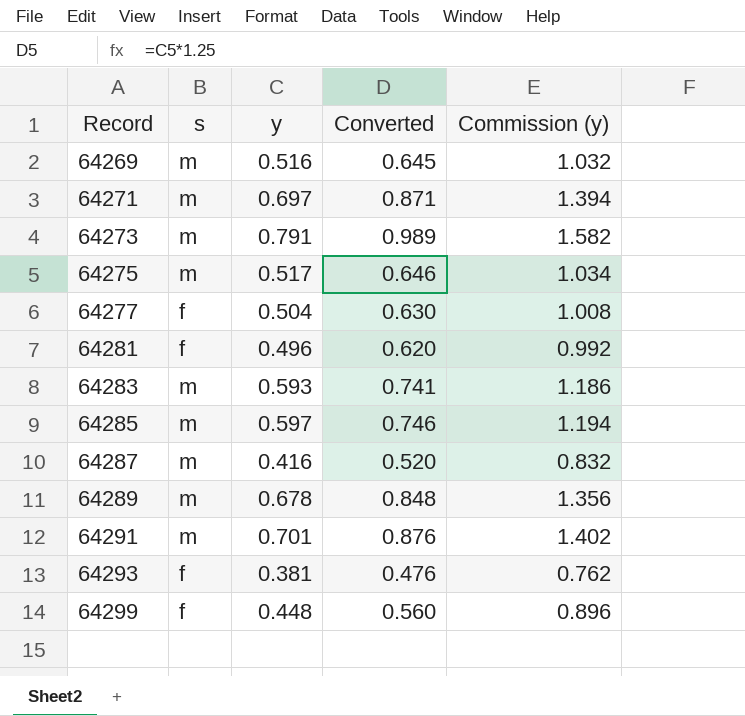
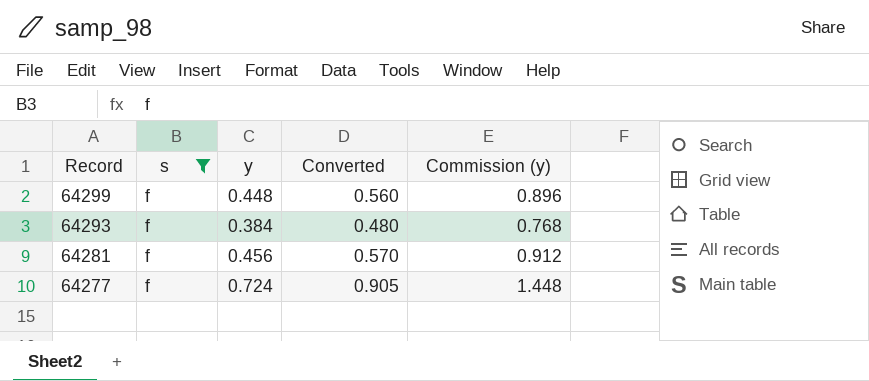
filter: none -> s = f
row order: Record ascending -> Record descending
64293 | y: 0.381 -> 0.384
64293 | Converted: 0.476 -> 0.480
64293 | Commission (y): 0.762 -> 0.768
64281 | y: 0.496 -> 0.456
64281 | Converted: 0.620 -> 0.570
64281 | Commission (y): 0.992 -> 0.912
64277 | y: 0.504 -> 0.724
64277 | Converted: 0.630 -> 0.905
64277 | Commission (y): 1.008 -> 1.448

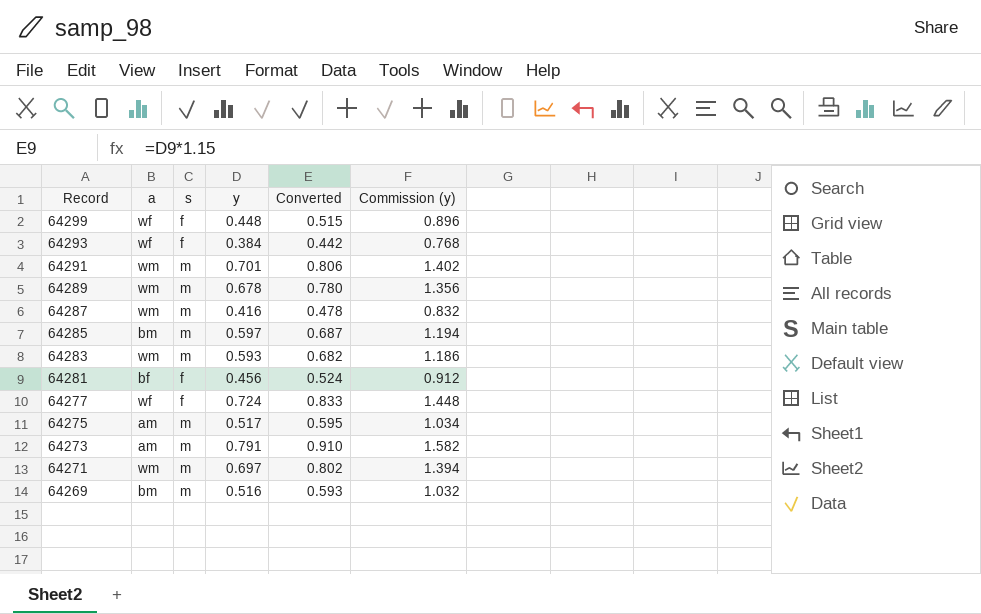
filter: s = f -> none
column a | position: none -> 2
column Converted | formula: [y] * 1.25 -> [y] * 1.15

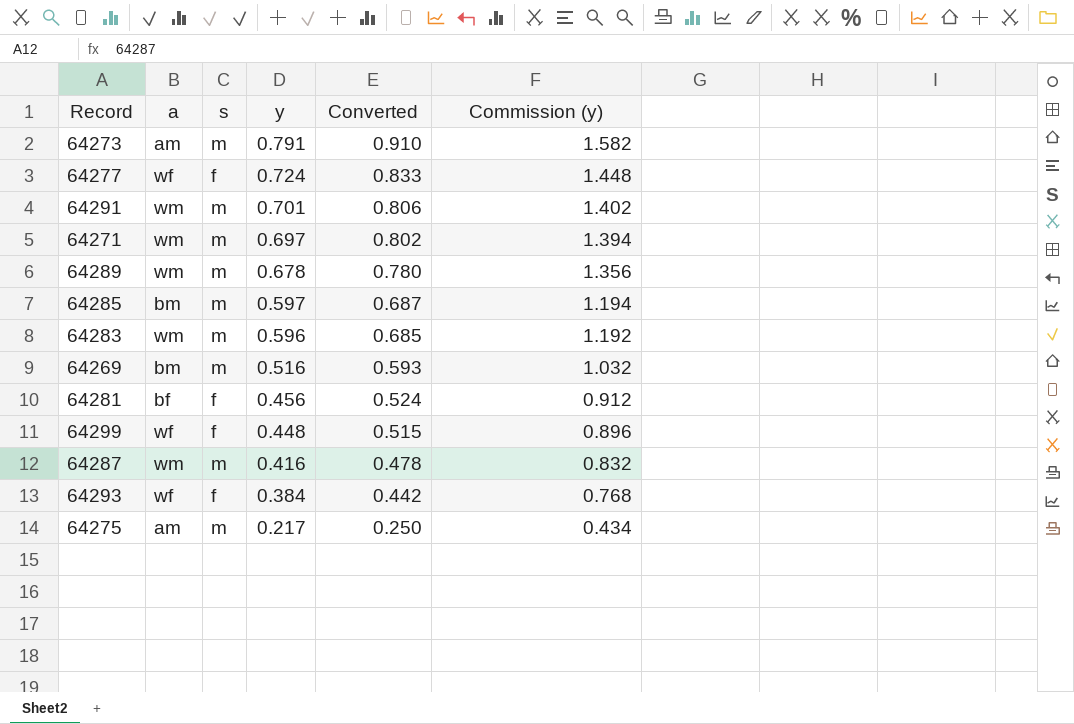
row order: Record descending -> y descending
64283 | y: 0.593 -> 0.596
64283 | Converted: 0.682 -> 0.685
64283 | Commission (y): 1.186 -> 1.192
64275 | y: 0.517 -> 0.217
64275 | Converted: 0.595 -> 0.250
64275 | Commission (y): 1.034 -> 0.434

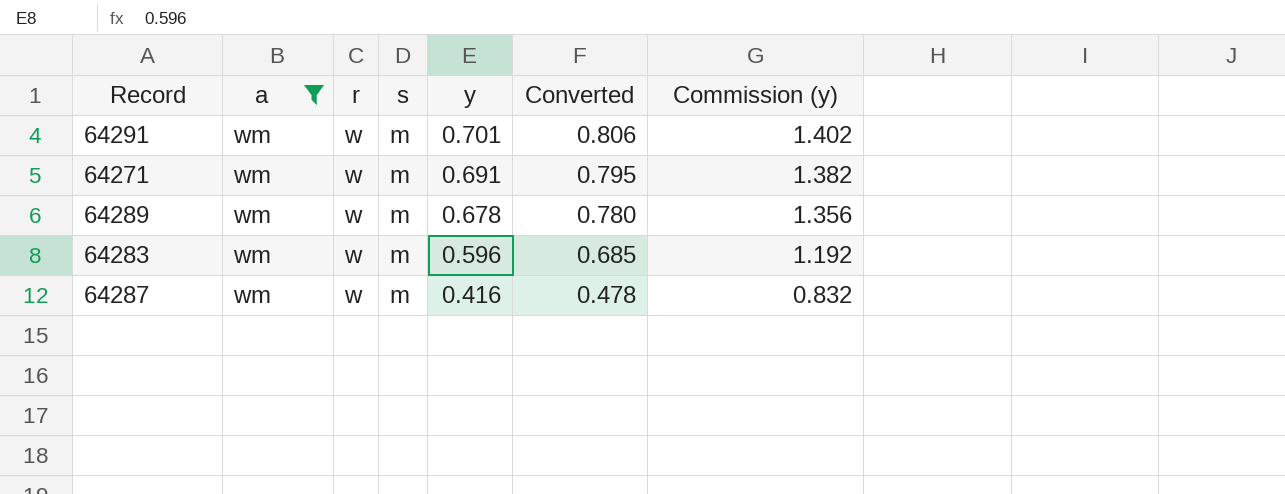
filter: none -> a = wm
column r | position: none -> 3
64271 | y: 0.697 -> 0.691
64271 | Converted: 0.802 -> 0.795
64271 | Commission (y): 1.394 -> 1.382

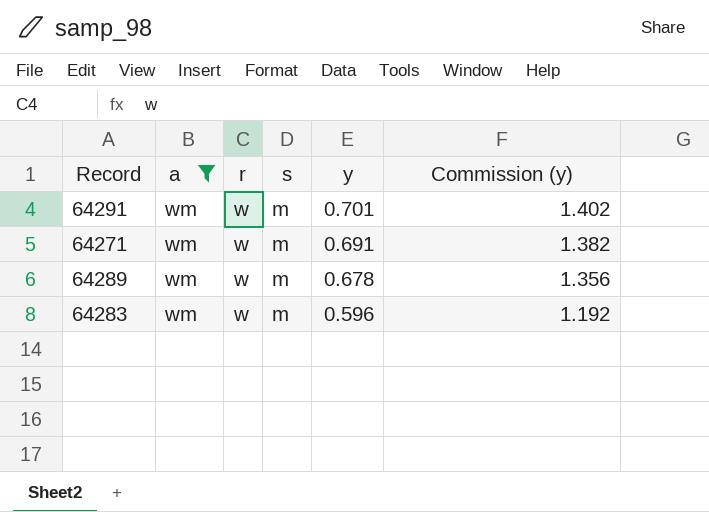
column Converted | formula: [y] * 1.15 -> none
row 64287: wm | w | m | 0.416 | 0.478 | 0.832 -> none

